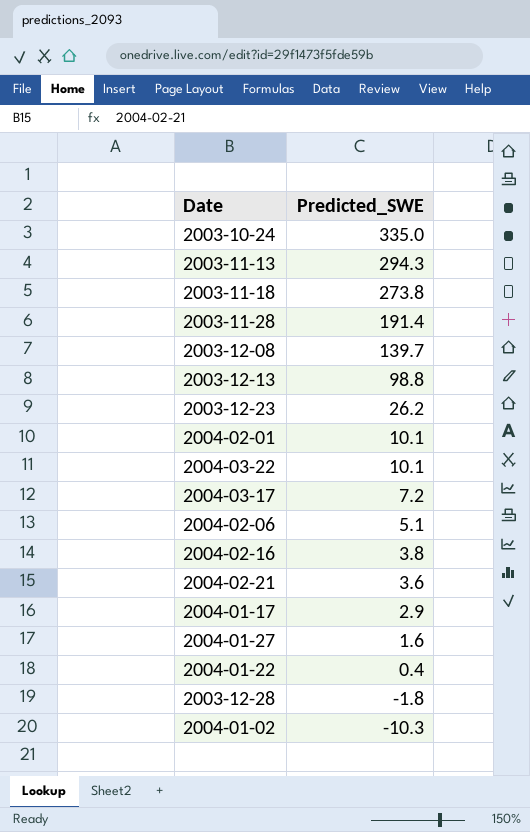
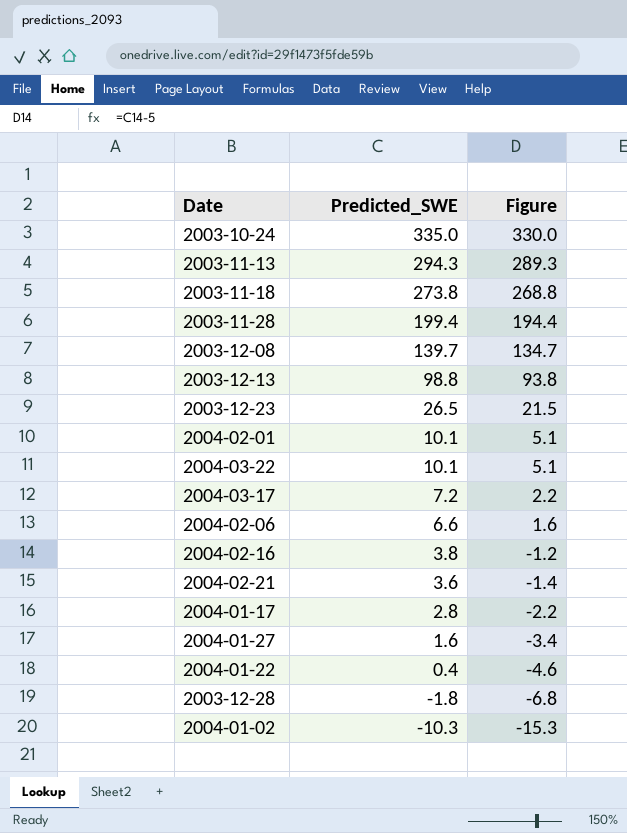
column Figure | formula: none -> [Predicted_SWE] - 5
2003-11-28 | Predicted_SWE: 191.4 -> 199.4
2003-12-23 | Predicted_SWE: 26.2 -> 26.5
2004-02-06 | Predicted_SWE: 5.1 -> 6.6
2004-01-17 | Predicted_SWE: 2.9 -> 2.8

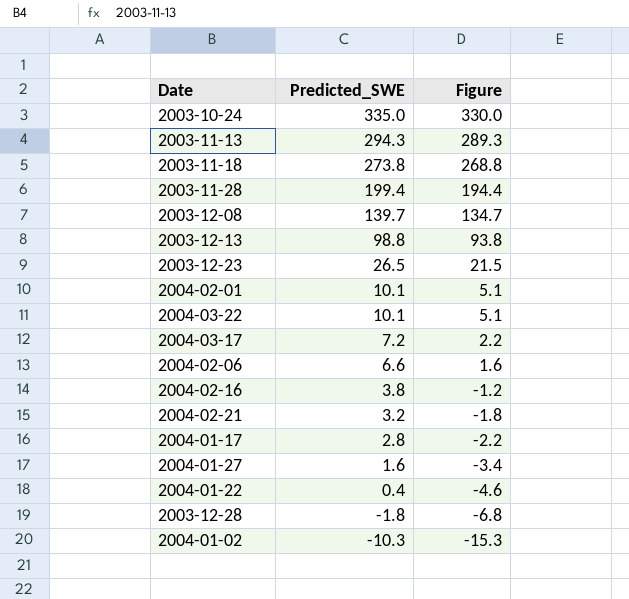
2004-02-21 | Predicted_SWE: 3.6 -> 3.2
2004-02-21 | Figure: -1.4 -> -1.8

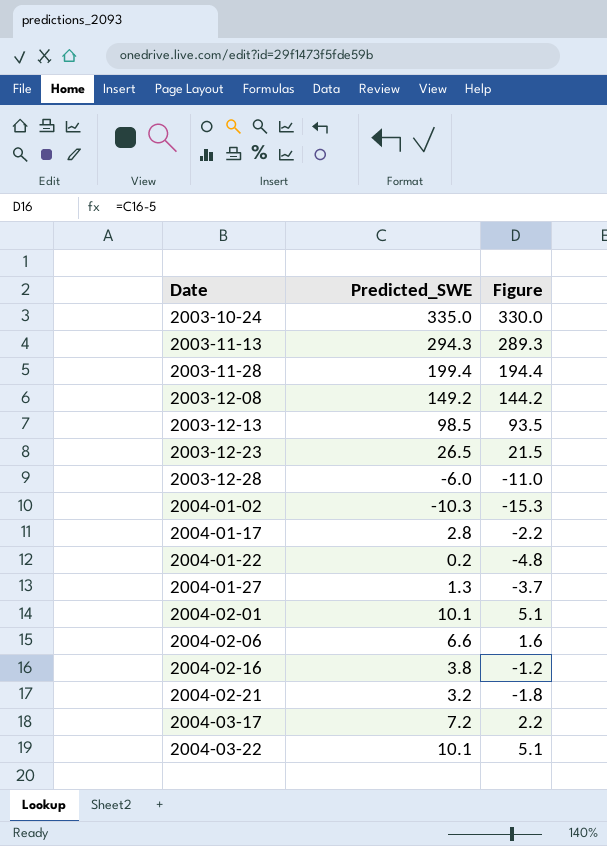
row order: Predicted_SWE descending -> Date ascending
row 2003-11-18: 273.8 | 268.8 -> none
2003-12-08 | Predicted_SWE: 139.7 -> 149.2
2003-12-08 | Figure: 134.7 -> 144.2
2003-12-13 | Predicted_SWE: 98.8 -> 98.5
2003-12-13 | Figure: 93.8 -> 93.5
2003-12-28 | Predicted_SWE: -1.8 -> -6.0
2003-12-28 | Figure: -6.8 -> -11.0
2004-01-22 | Predicted_SWE: 0.4 -> 0.2
2004-01-22 | Figure: -4.6 -> -4.8
2004-01-27 | Predicted_SWE: 1.6 -> 1.3
2004-01-27 | Figure: -3.4 -> -3.7

